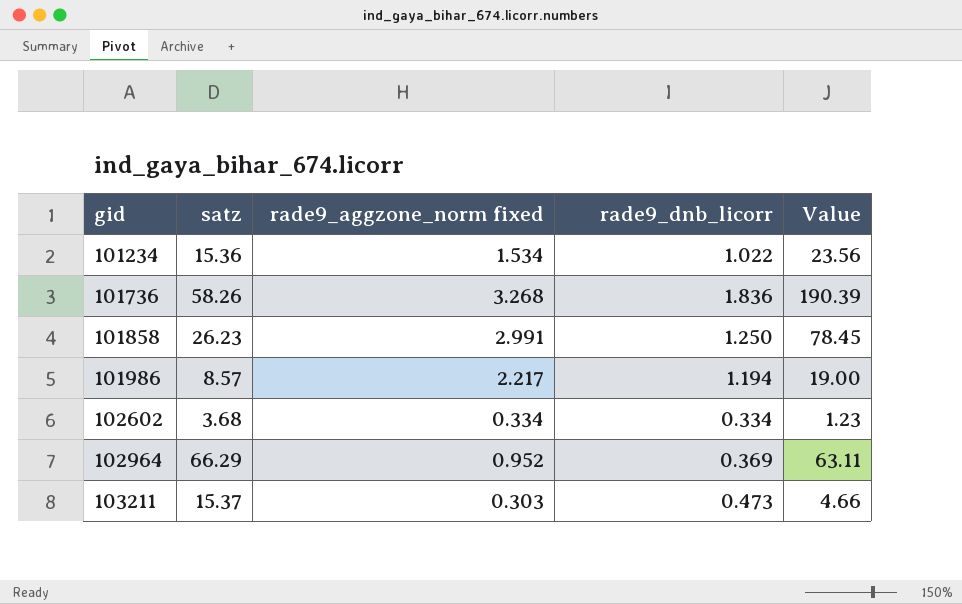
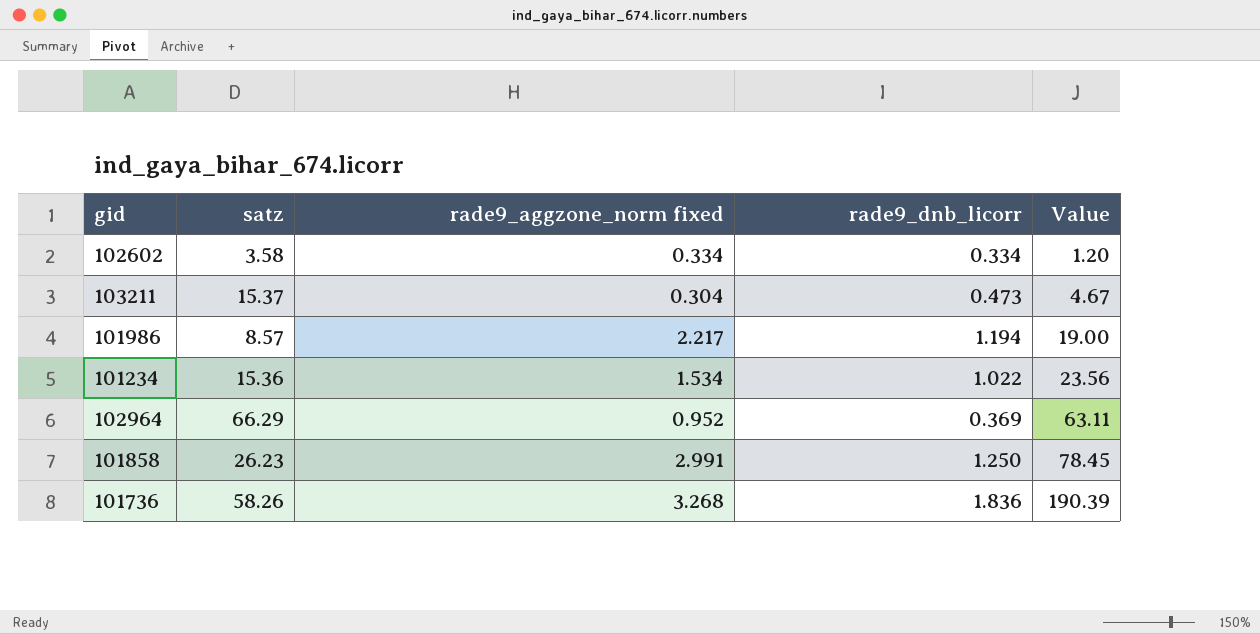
row order: gid ascending -> Value ascending
102602 | satz: 3.68 -> 3.58
102602 | Value: 1.23 -> 1.20
103211 | rade9_aggzone_norm fixed: 0.303 -> 0.304
103211 | Value: 4.66 -> 4.67

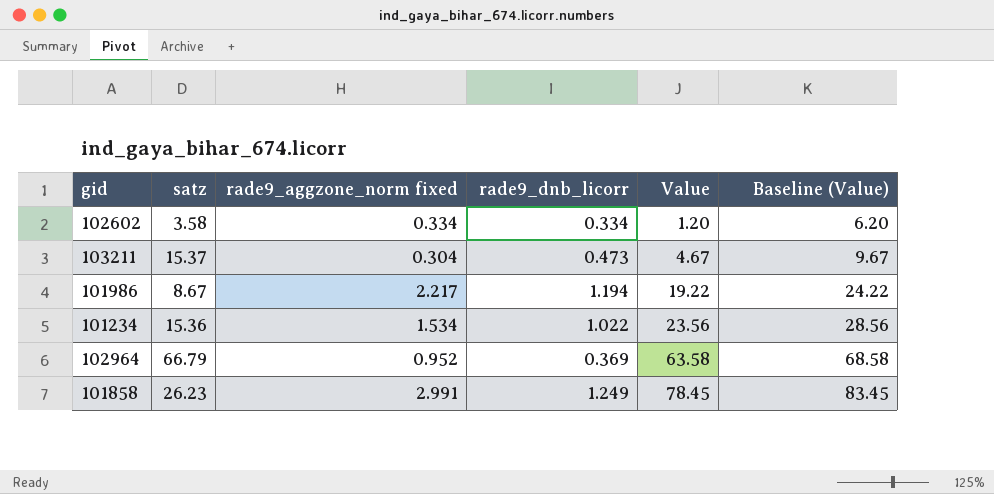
column Baseline (Value) | formula: none -> [Value] + 5
row 101736: 58.26 | 3.268 | 1.836 | 190.39 -> none
101986 | satz: 8.57 -> 8.67
101986 | Value: 19.00 -> 19.22
102964 | satz: 66.29 -> 66.79
102964 | Value: 63.11 -> 63.58
101858 | rade9_dnb_licorr: 1.250 -> 1.249

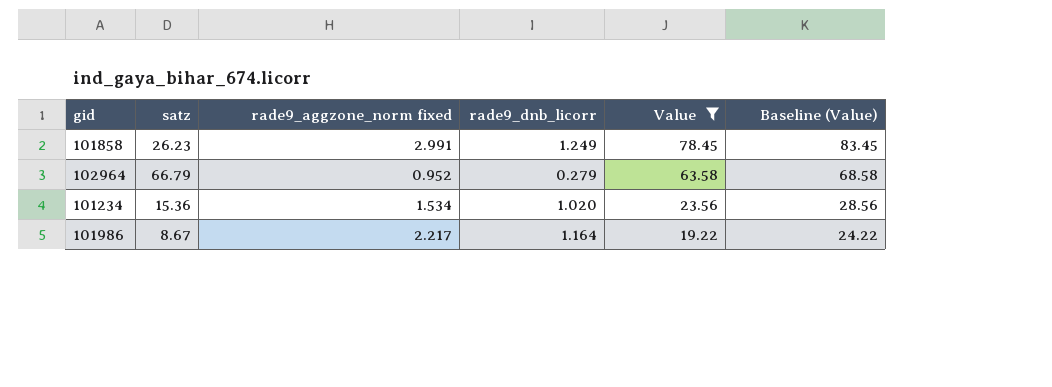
filter: none -> Value >= 19.22
row order: Value ascending -> Value descending
102964 | rade9_dnb_licorr: 0.369 -> 0.279
101234 | rade9_dnb_licorr: 1.022 -> 1.020
101986 | rade9_dnb_licorr: 1.194 -> 1.164

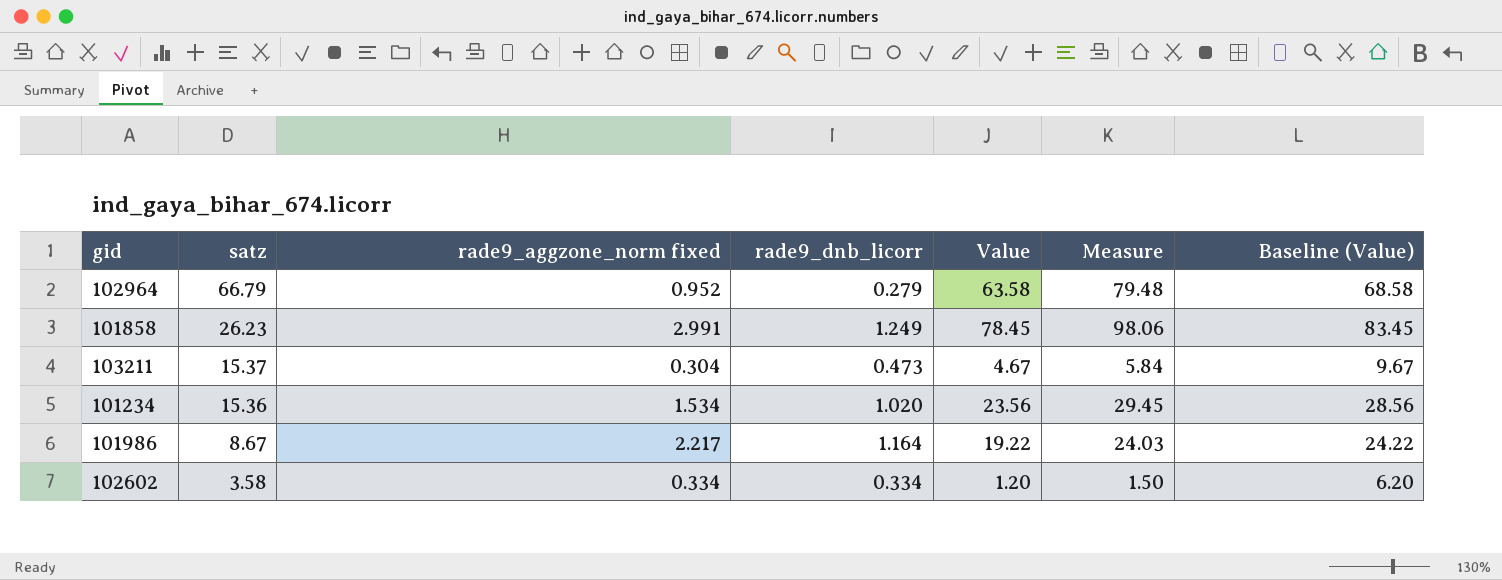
filter: Value >= 19.22 -> none
row order: Value descending -> satz descending
column Measure | formula: none -> [Value] * 1.25

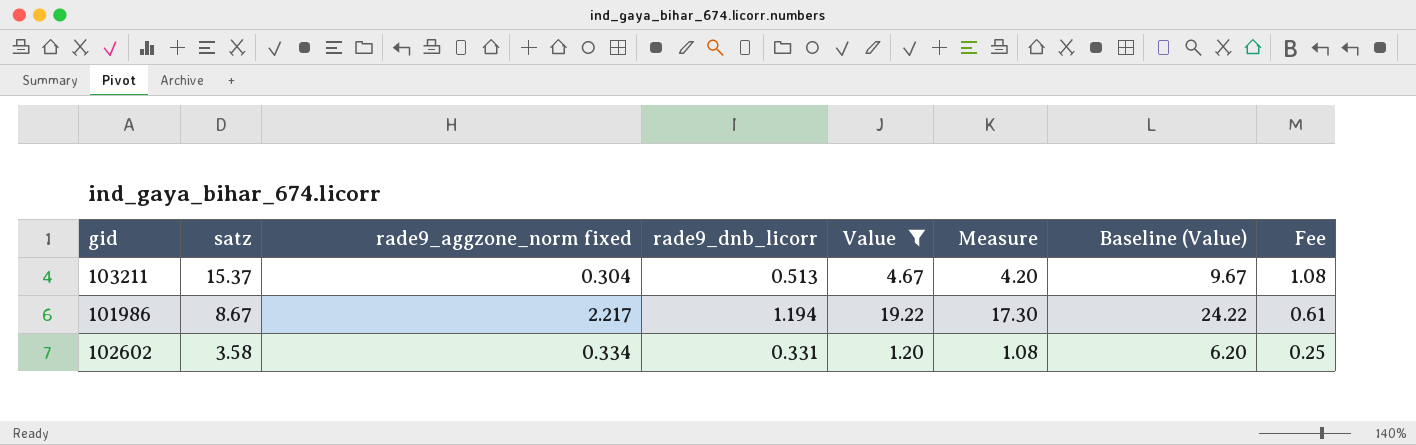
filter: none -> Value <= 19.22
column Measure | formula: [Value] * 1.25 -> [Value] * 0.9
column Fee | formula: none -> [satz] * 0.07
103211 | rade9_dnb_licorr: 0.473 -> 0.513
101986 | rade9_dnb_licorr: 1.164 -> 1.194
102602 | rade9_dnb_licorr: 0.334 -> 0.331

